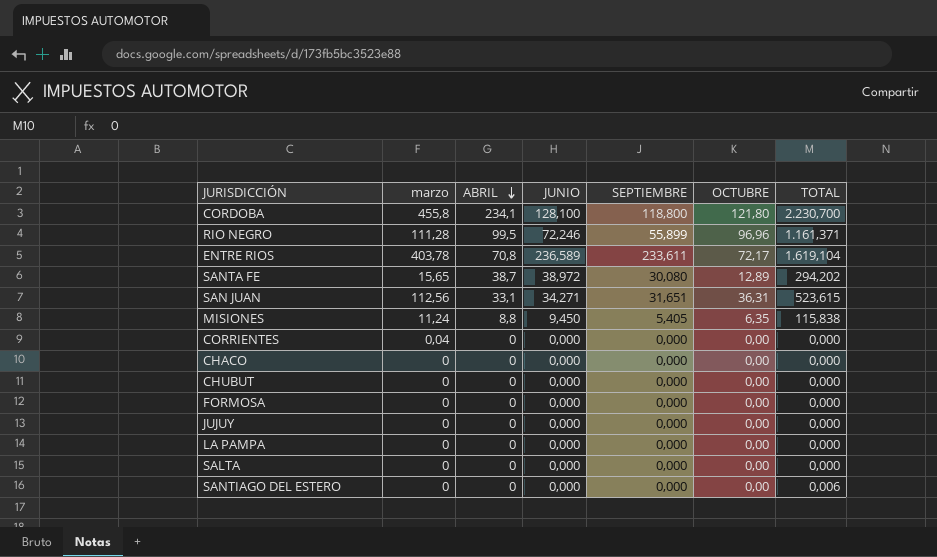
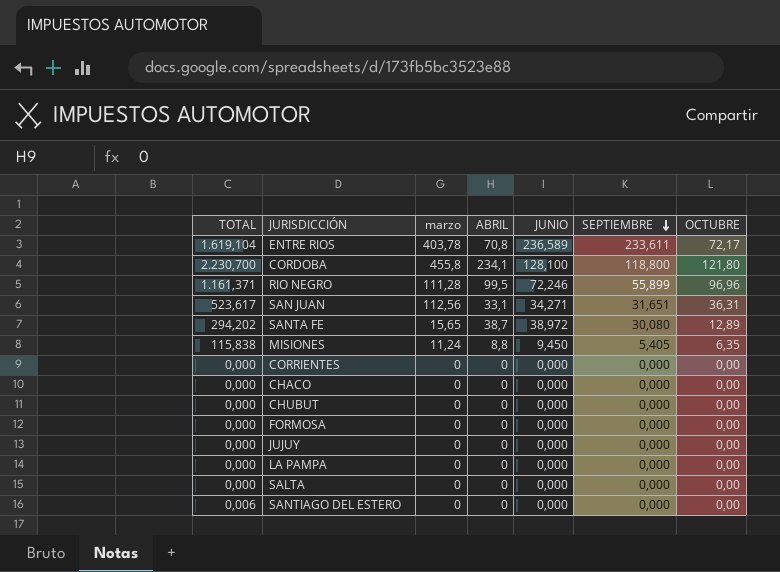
row order: ABRIL descending -> SEPTIEMBRE descending
column TOTAL | position: 7 -> 1
SAN JUAN | TOTAL: 523,615 -> 523,617
CORRIENTES | marzo: 0,04 -> 0

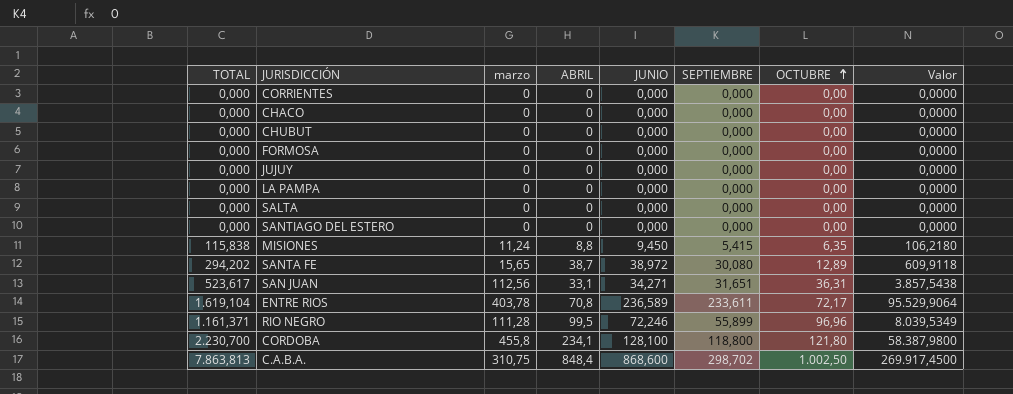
row order: SEPTIEMBRE descending -> OCTUBRE ascending
column Valor | formula: none -> [marzo] * [JUNIO]
SANTIAGO DEL ESTERO | TOTAL: 0,006 -> 0,000
MISIONES | SEPTIEMBRE: 5,405 -> 5,415
row C.A.B.A.: none -> 7.863,813 | 310,75 | 848,4 | 868,600 | 298,702 | 1.002,50 | 269.917,4500

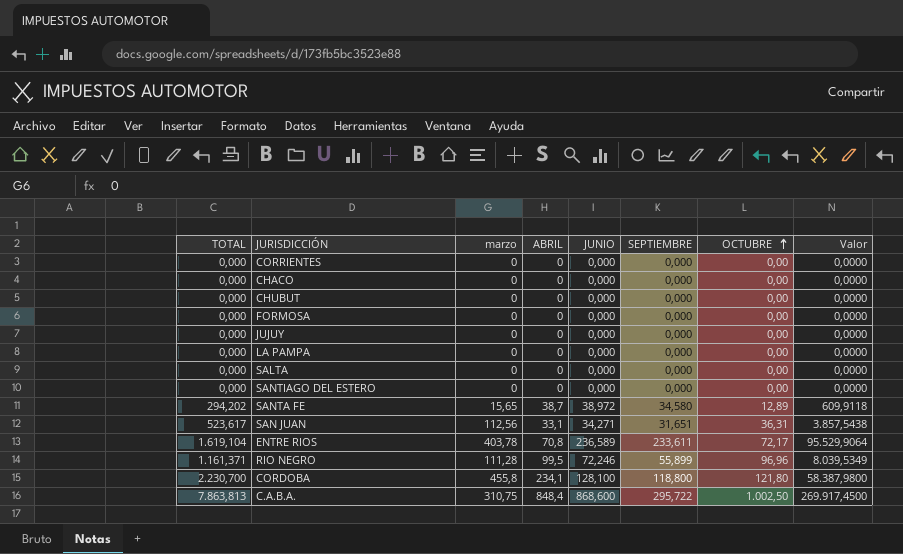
row MISIONES: 115,838 | 11,24 | 8,8 | 9,450 | 5,415 | 6,35 | 106,2180 -> none
SANTA FE | SEPTIEMBRE: 30,080 -> 34,580
C.A.B.A. | SEPTIEMBRE: 298,702 -> 295,722

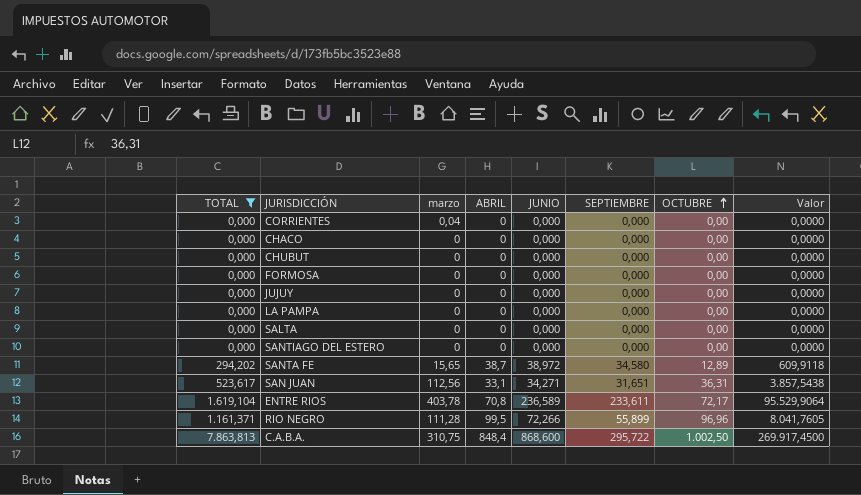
filter: none -> TOTAL != 2.230,700
CORRIENTES | marzo: 0 -> 0,04
RIO NEGRO | JUNIO: 72,246 -> 72,266
RIO NEGRO | Valor: 8.039,5349 -> 8.041,7605

